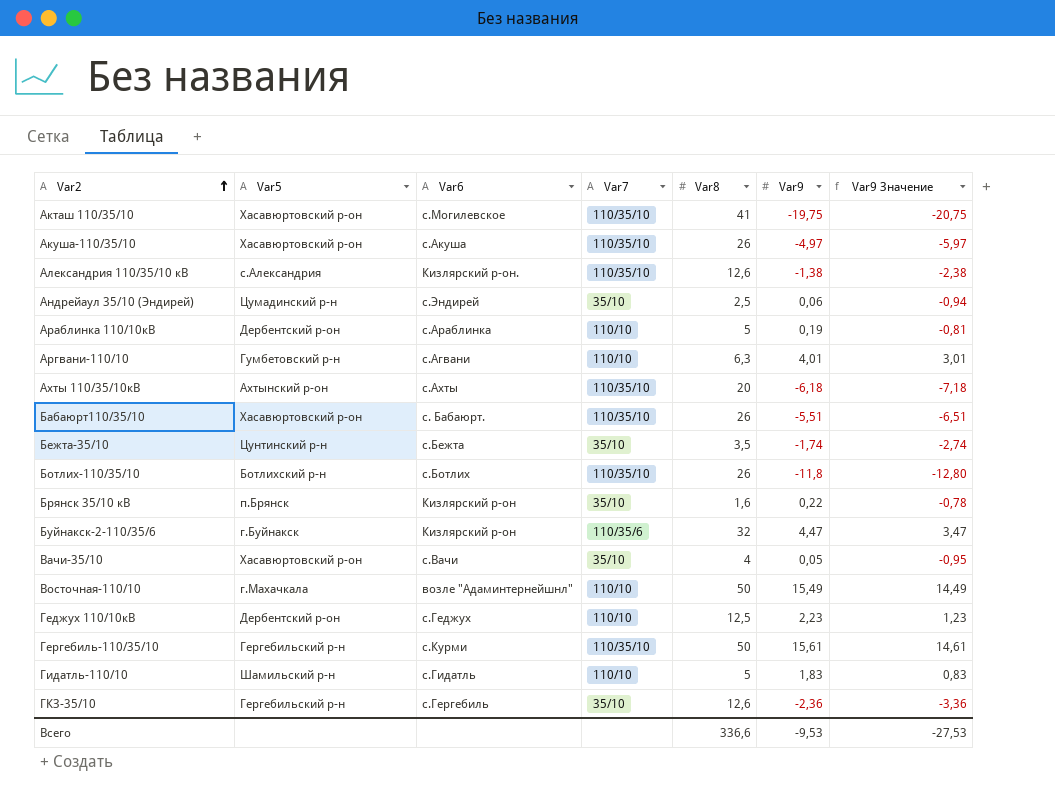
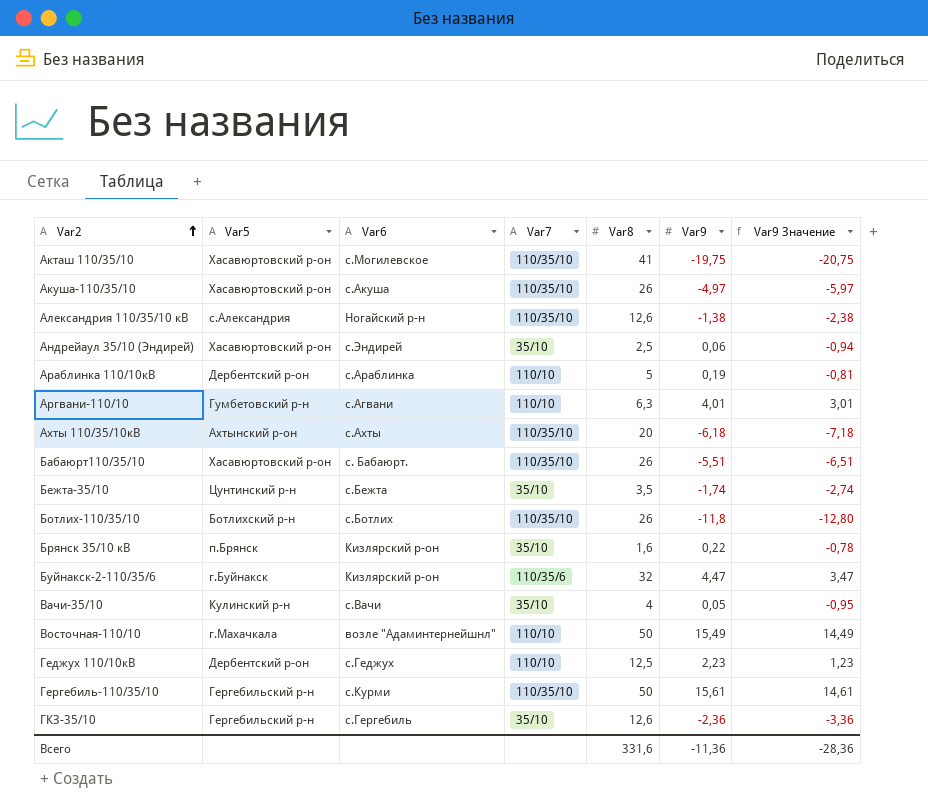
row Гидатль-110/10: Шамильский р-н | с.Гидатль | 110/10 | 5 | 1,83 | 0,83 -> none
Александрия 110/35/10 кВ | Var6: Кизлярский р-он. -> Ногайский р-н
Андрейаул 35/10 (Эндирей) | Var5: Цумадинский р-н -> Хасавюртовский р-он
Вачи-35/10 | Var5: Хасавюртовский р-он -> Кулинский р-н
Всего | Var8: 336,6 -> 331,6
Всего | Var9: -9,53 -> -11,36
Всего | Var9 Значение: -27,53 -> -28,36

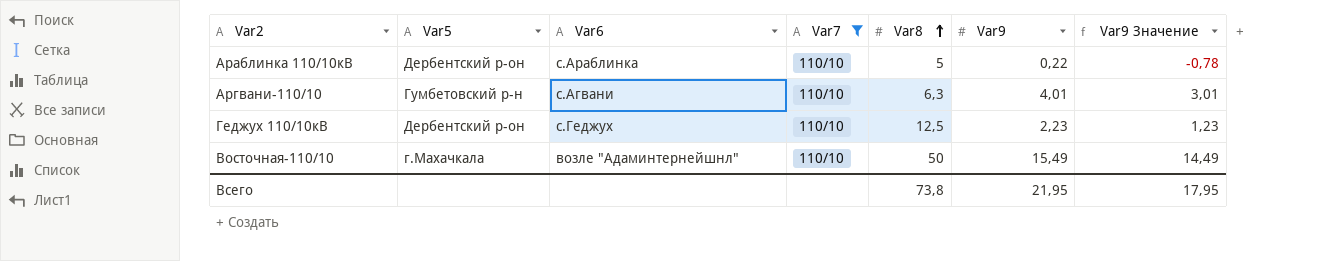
filter: none -> Var7 = 110/10
row order: Var2 ascending -> Var8 ascending
Араблинка 110/10кВ | Var9: 0,19 -> 0,22
Араблинка 110/10кВ | Var9 Значение: -0,81 -> -0,78
Всего | Var8: 331,6 -> 73,8
Всего | Var9: -11,36 -> 21,95
Всего | Var9 Значение: -28,36 -> 17,95

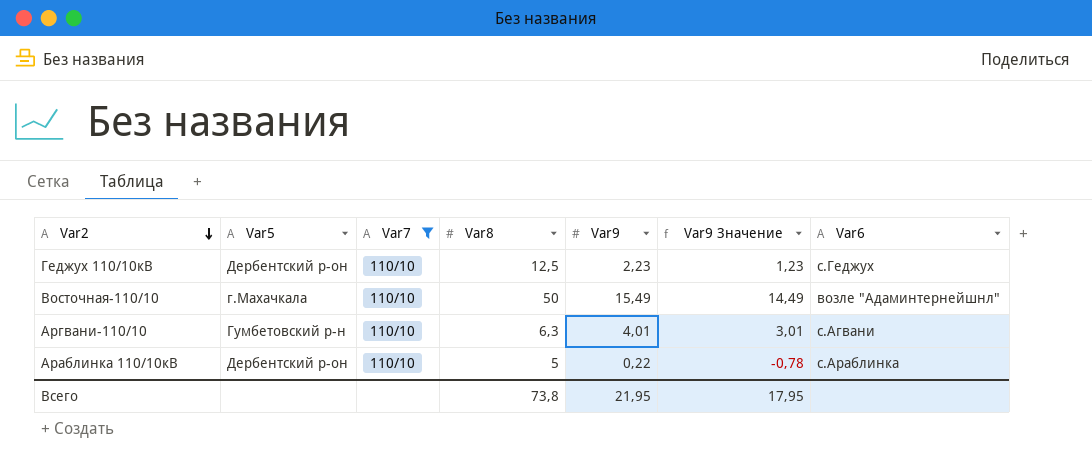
row order: Var8 ascending -> Var2 descending
column Var6 | position: 3 -> 7

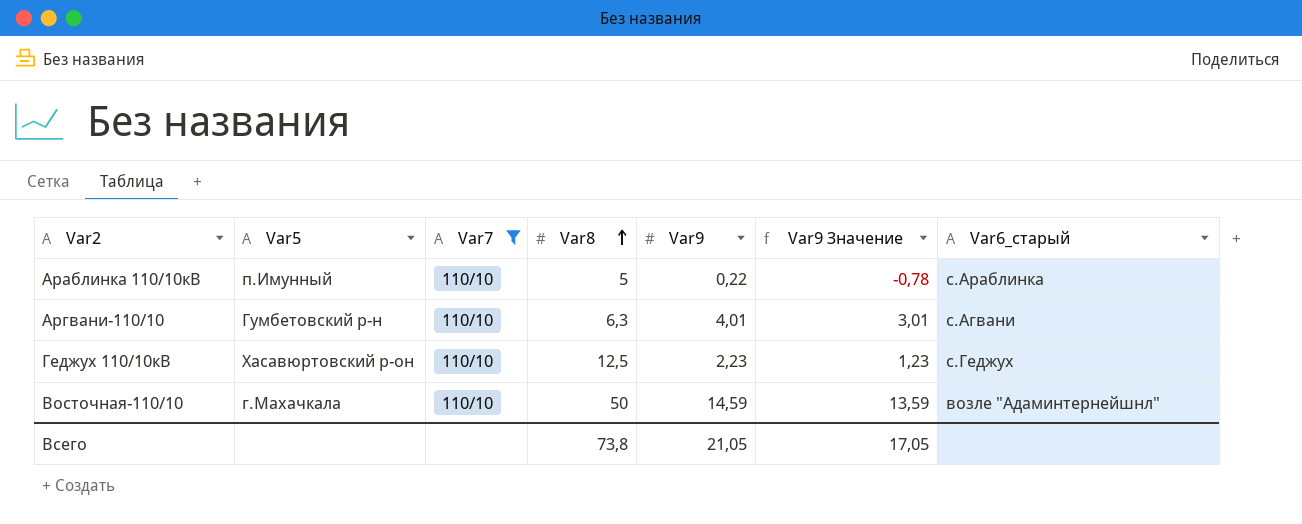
row order: Var2 descending -> Var8 ascending
column name: Var6 -> Var6_старый
Араблинка 110/10кВ | Var5: Дербентский р-он -> п.Имунный
Геджух 110/10кВ | Var5: Дербентский р-он -> Хасавюртовский р-он
Восточная-110/10 | Var9: 15,49 -> 14,59
Восточная-110/10 | Var9 Значение: 14,49 -> 13,59
Всего | Var9: 21,95 -> 21,05
Всего | Var9 Значение: 17,95 -> 17,05

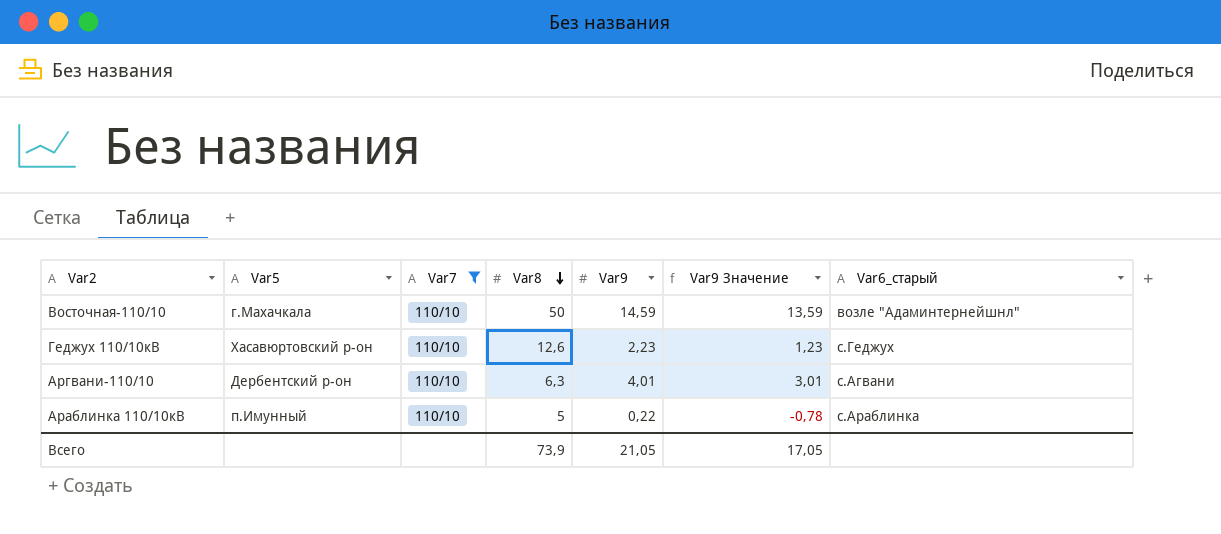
row order: Var8 ascending -> Var8 descending
Геджух 110/10кВ | Var8: 12,5 -> 12,6
Аргвани-110/10 | Var5: Гумбетовский р-н -> Дербентский р-он
Всего | Var8: 73,8 -> 73,9

